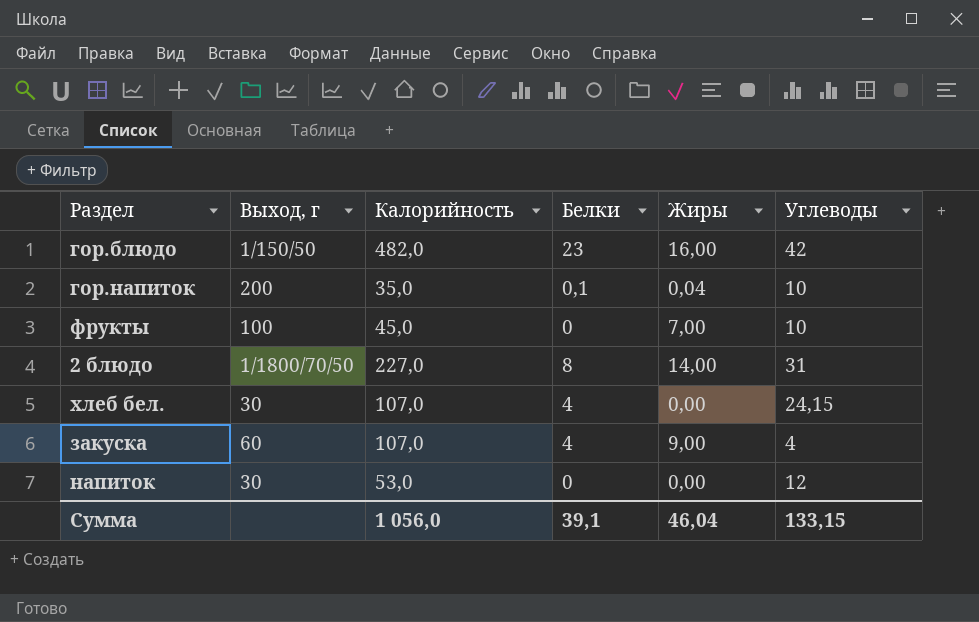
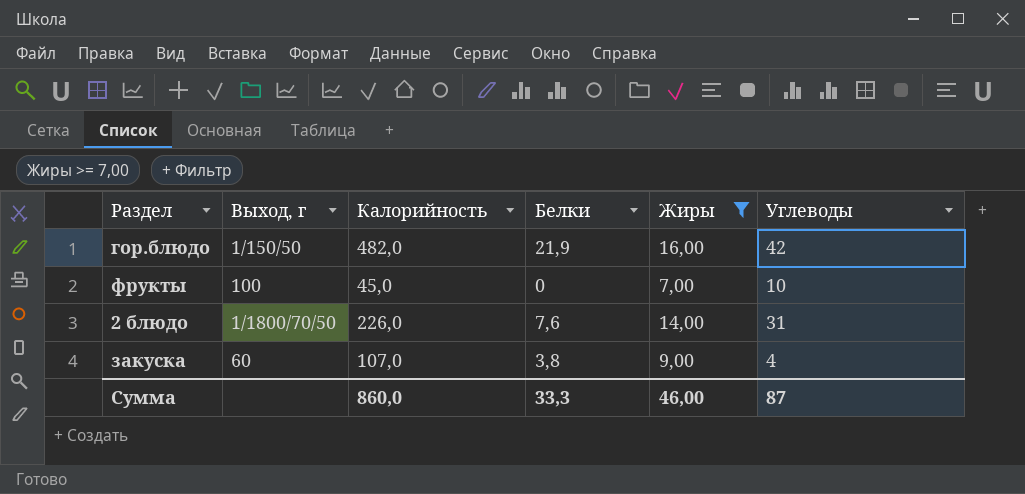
filter: none -> Жиры >= 7,00
гор.блюдо | Белки: 23 -> 21,9
2 блюдо | Калорийность: 227,0 -> 226,0
2 блюдо | Белки: 8 -> 7,6
закуска | Белки: 4 -> 3,8
Сумма | Калорийность: 1 056,0 -> 860,0
Сумма | Белки: 39,1 -> 33,3
Сумма | Жиры: 46,04 -> 46,00
Сумма | Углеводы: 133,15 -> 87

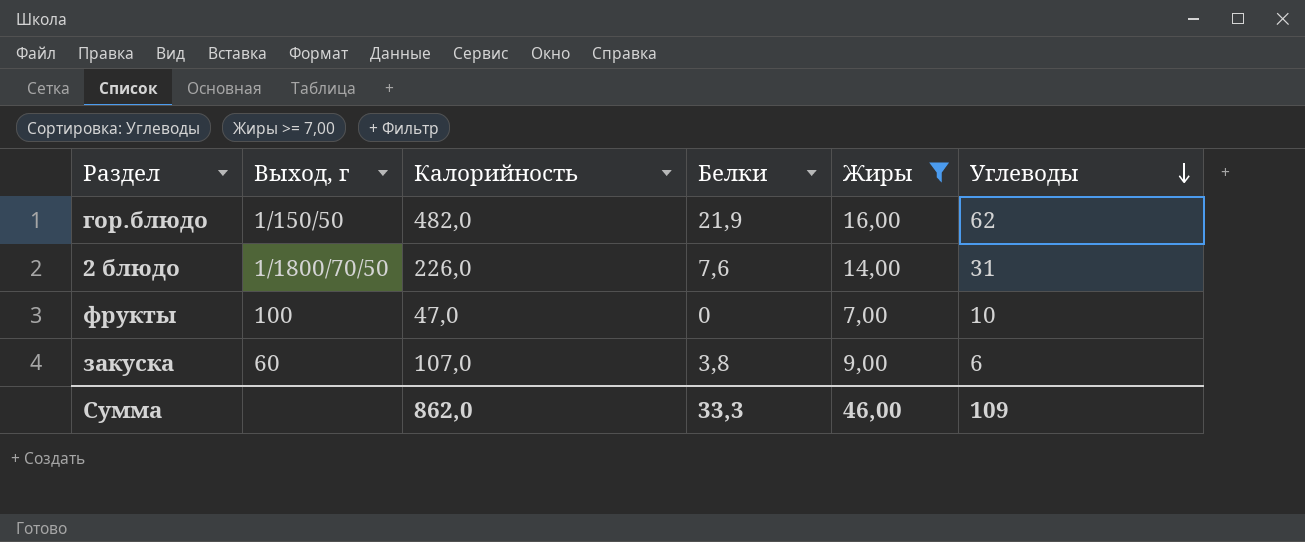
row order: none -> Углеводы descending
гор.блюдо | Углеводы: 42 -> 62
фрукты | Калорийность: 45,0 -> 47,0
закуска | Углеводы: 4 -> 6
Сумма | Калорийность: 860,0 -> 862,0
Сумма | Углеводы: 87 -> 109

